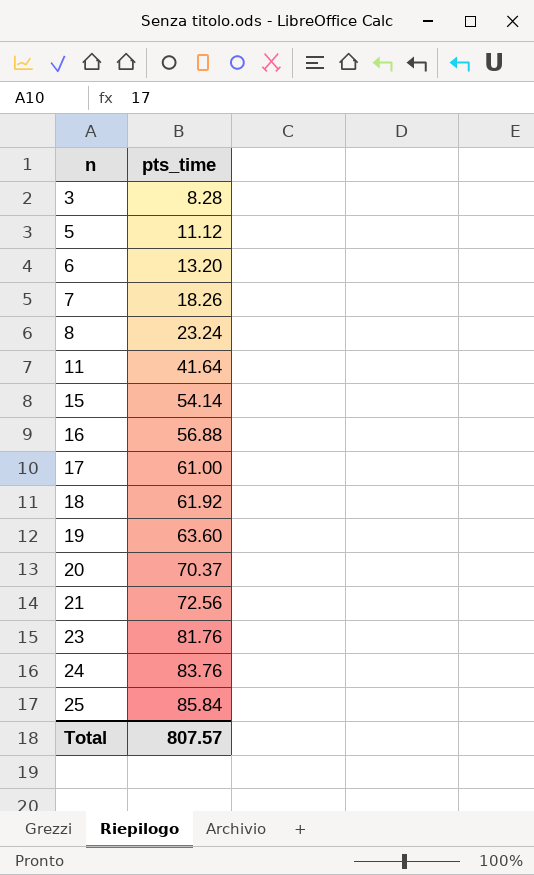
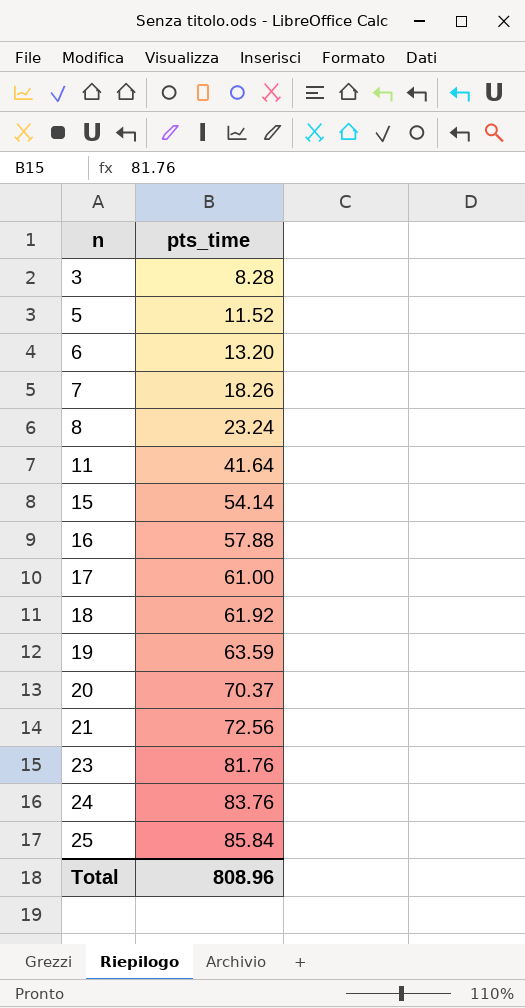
5 | pts_time: 11.12 -> 11.52
16 | pts_time: 56.88 -> 57.88
19 | pts_time: 63.60 -> 63.59
Total | pts_time: 807.57 -> 808.96

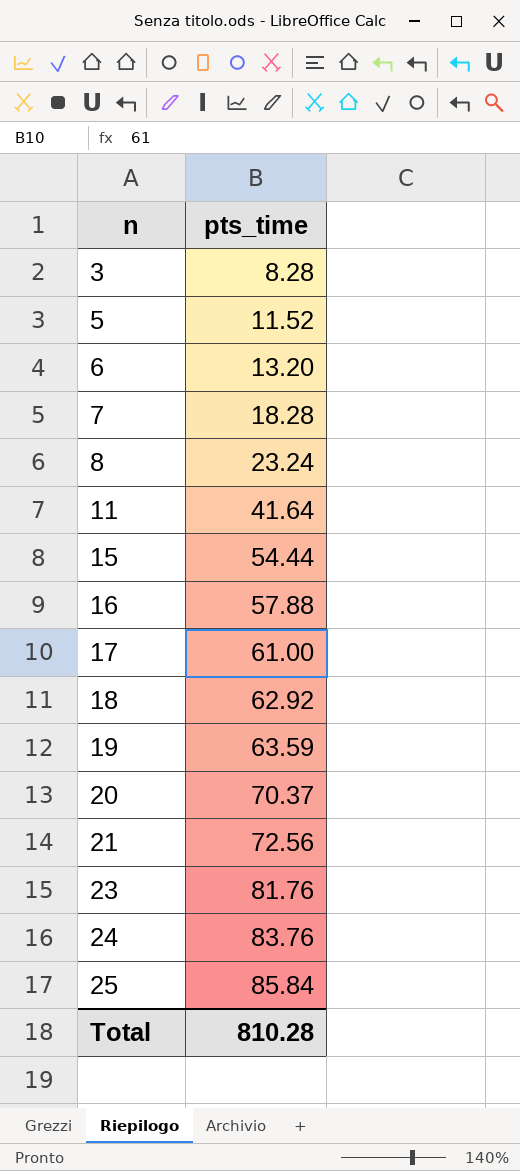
7 | pts_time: 18.26 -> 18.28
15 | pts_time: 54.14 -> 54.44
18 | pts_time: 61.92 -> 62.92
Total | pts_time: 808.96 -> 810.28

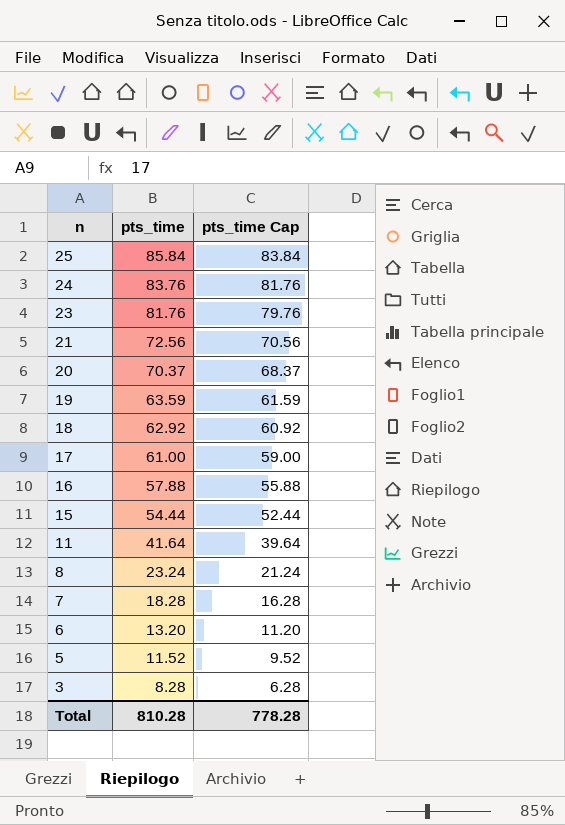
row order: n ascending -> n descending
column pts_time Cap | formula: none -> [pts_time] - 2

